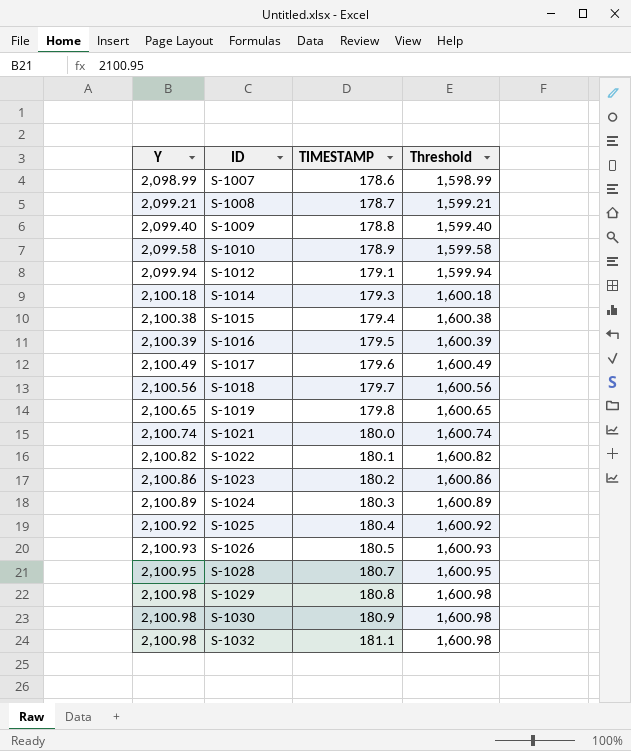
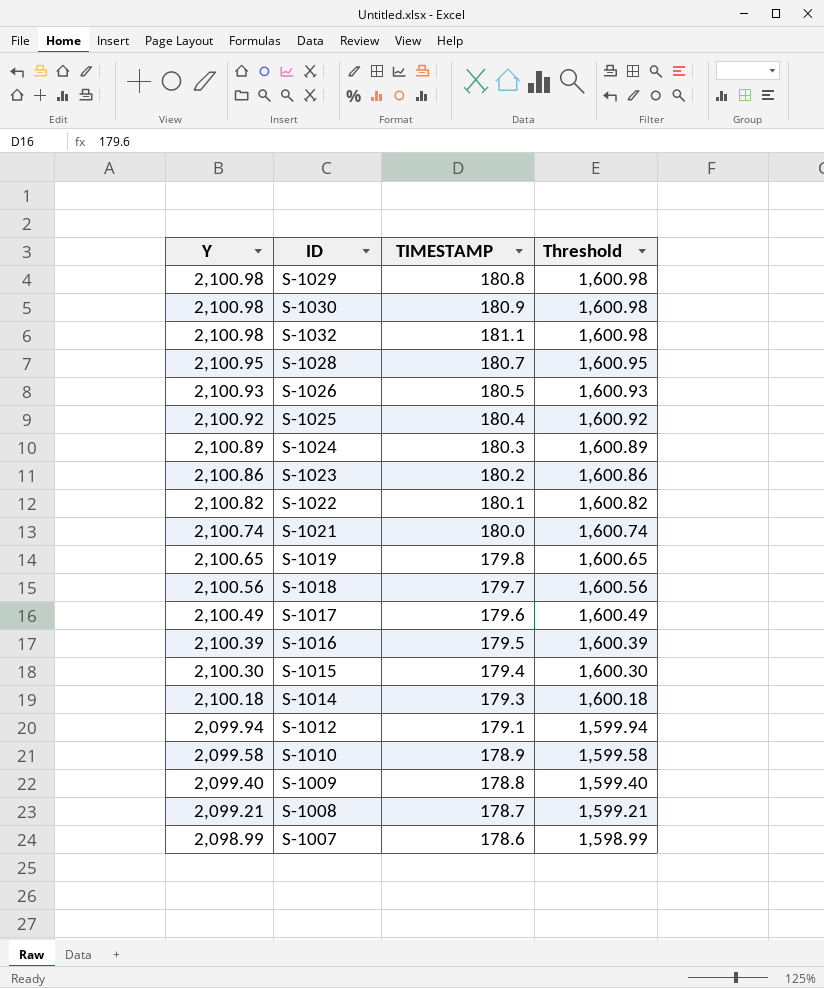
row order: Y ascending -> Y descending
S-1015 | Y: 2,100.38 -> 2,100.30
S-1015 | Threshold: 1,600.38 -> 1,600.30

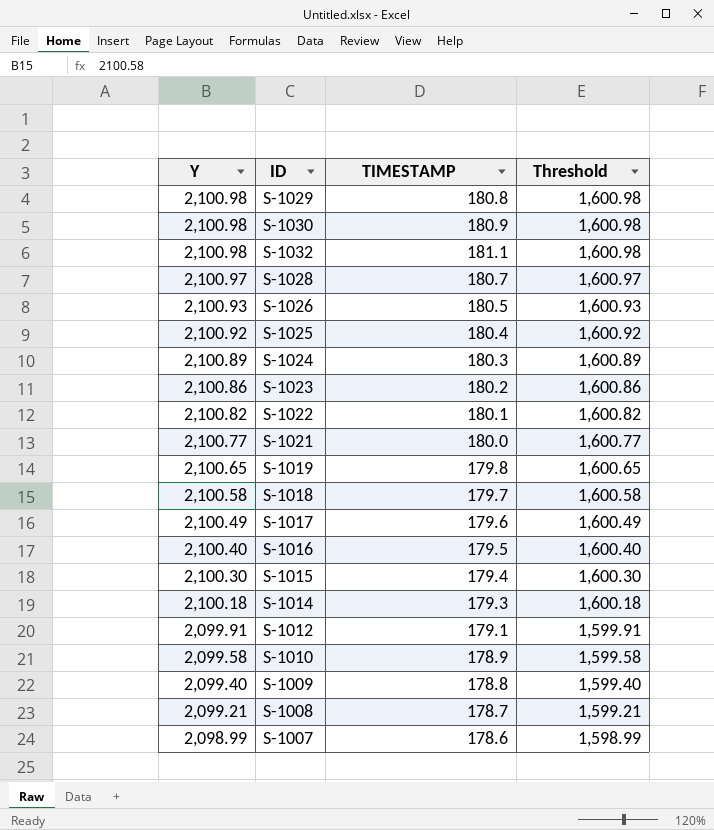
S-1028 | Y: 2,100.95 -> 2,100.97
S-1028 | Threshold: 1,600.95 -> 1,600.97
S-1021 | Y: 2,100.74 -> 2,100.77
S-1021 | Threshold: 1,600.74 -> 1,600.77
S-1018 | Y: 2,100.56 -> 2,100.58
S-1018 | Threshold: 1,600.56 -> 1,600.58
S-1016 | Y: 2,100.39 -> 2,100.40
S-1016 | Threshold: 1,600.39 -> 1,600.40
S-1012 | Y: 2,099.94 -> 2,099.91
S-1012 | Threshold: 1,599.94 -> 1,599.91

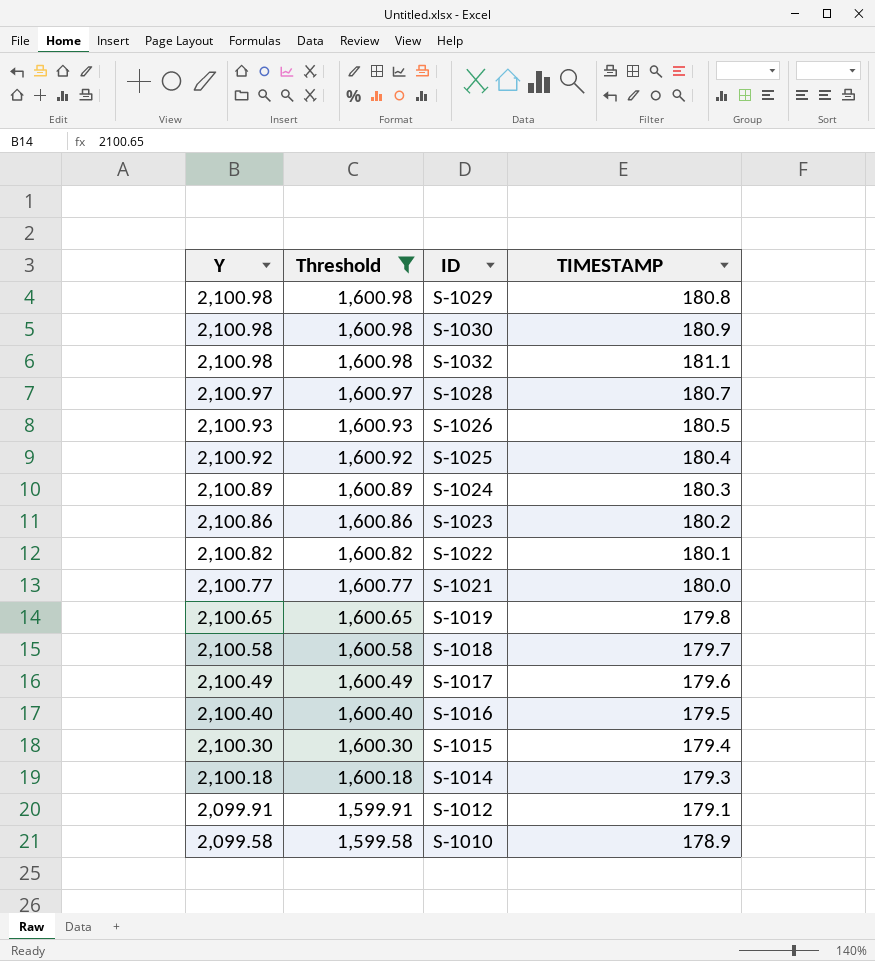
filter: none -> Threshold >= 1,599.58
column Threshold | position: 4 -> 2

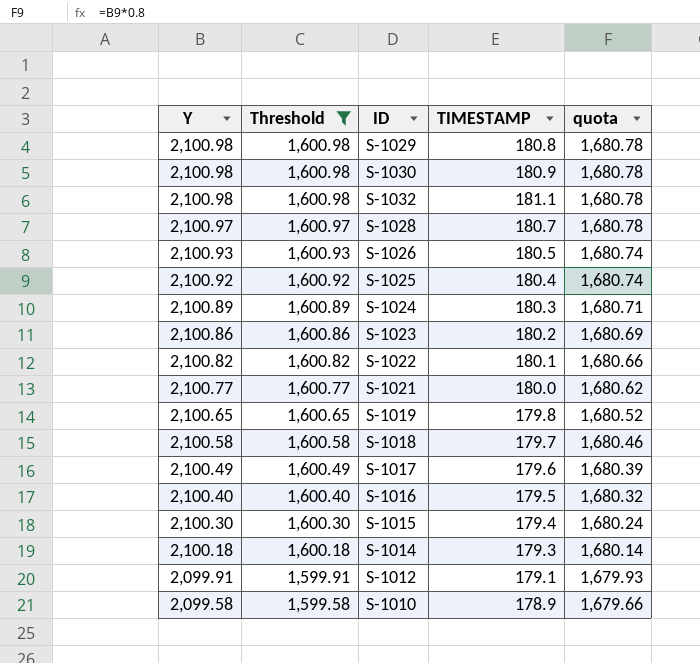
column quota | formula: none -> [Y] * 0.8

